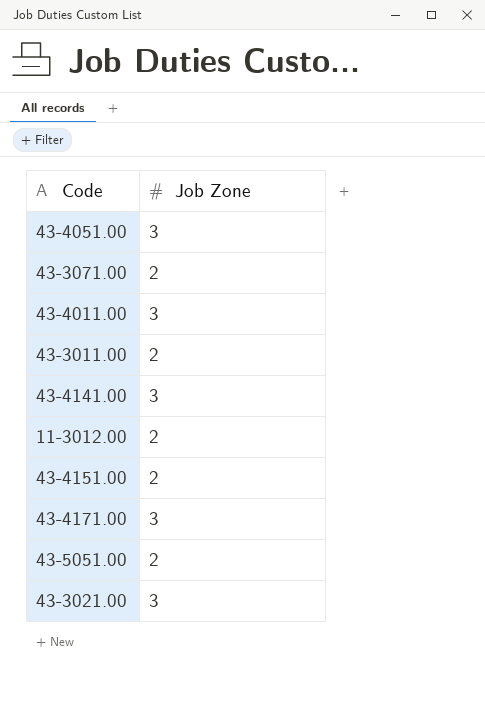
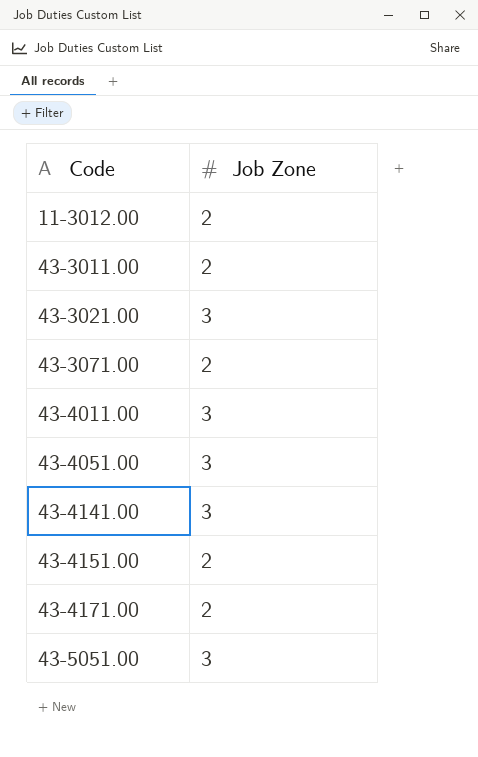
row order: none -> Code ascending
43-4171.00 | Job Zone: 3 -> 2
43-5051.00 | Job Zone: 2 -> 3

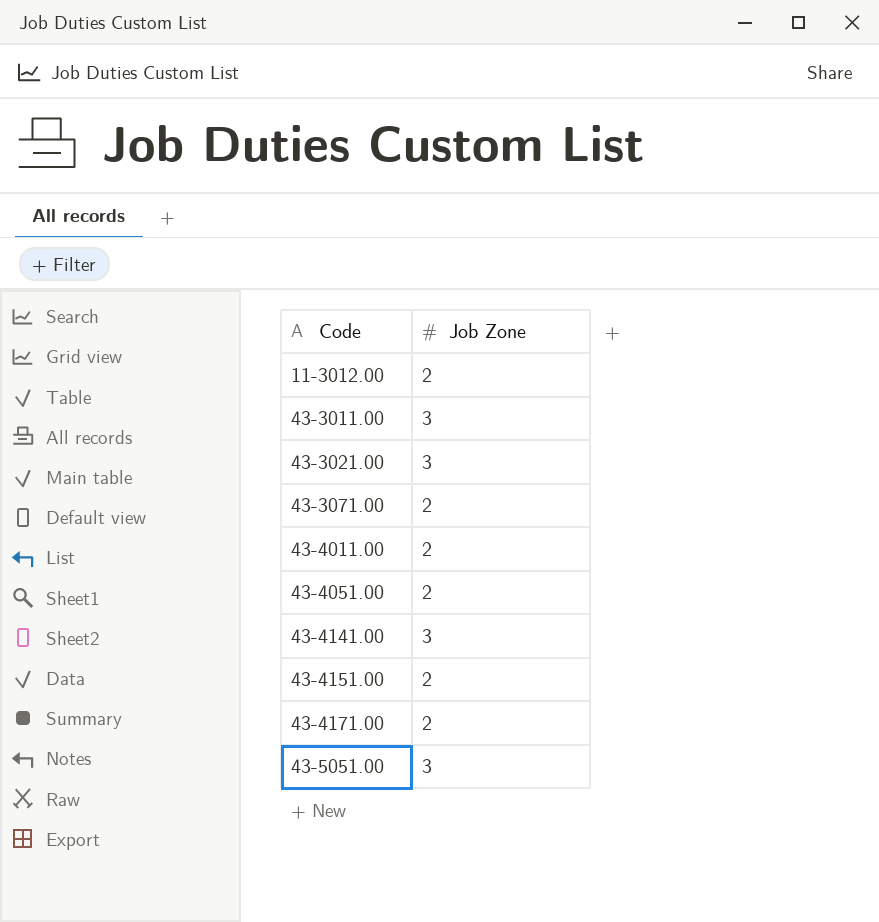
43-3011.00 | Job Zone: 2 -> 3
43-4011.00 | Job Zone: 3 -> 2
43-4051.00 | Job Zone: 3 -> 2

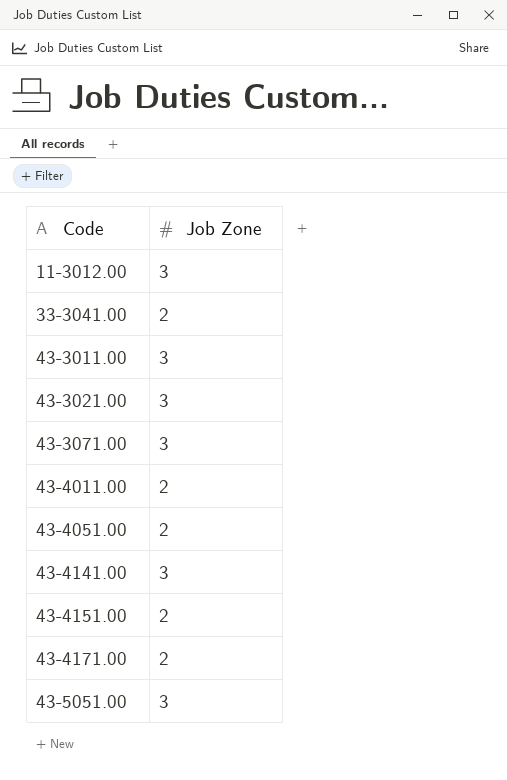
11-3012.00 | Job Zone: 2 -> 3
row 33-3041.00: none -> 2
43-3071.00 | Job Zone: 2 -> 3

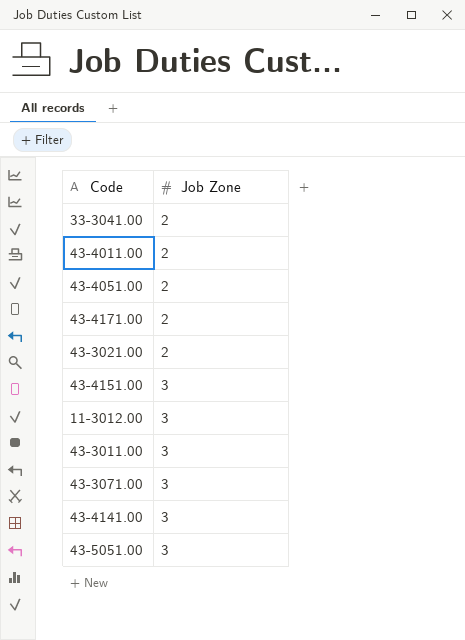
row order: Code ascending -> Job Zone ascending
43-3021.00 | Job Zone: 3 -> 2
43-4151.00 | Job Zone: 2 -> 3

